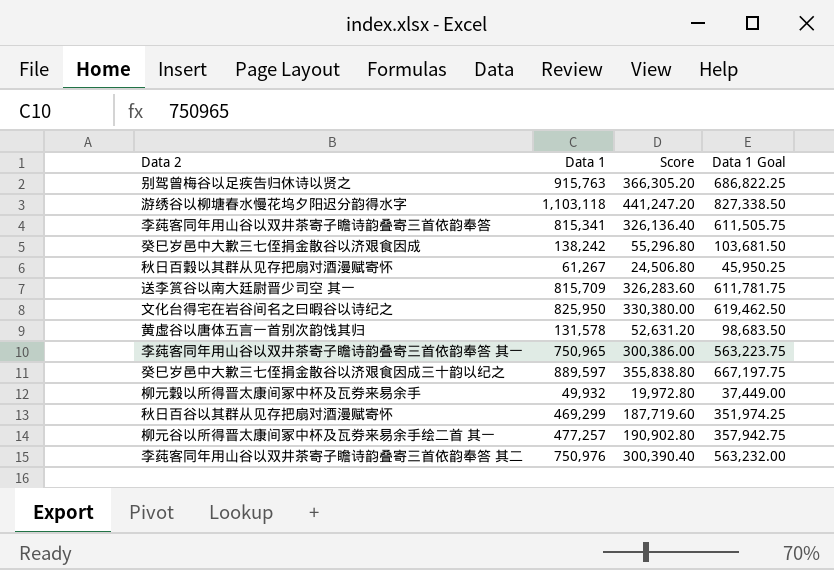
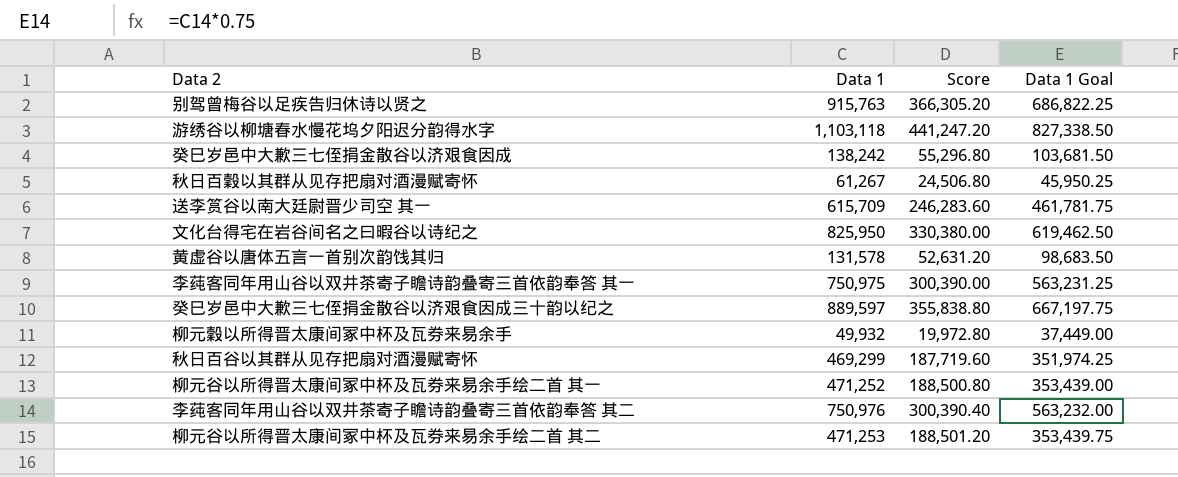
row 李莼客同年用山谷以双井茶寄子瞻诗韵叠寄三首依韵奉答: 815,341 | 326,136.40 | 611,505.75 -> none
送李筼谷以南大廷尉晋少司空 其一 | Data 1: 815,709 -> 615,709
送李筼谷以南大廷尉晋少司空 其一 | Score: 326,283.60 -> 246,283.60
送李筼谷以南大廷尉晋少司空 其一 | Data 1 Goal: 611,781.75 -> 461,781.75
李莼客同年用山谷以双井茶寄子瞻诗韵叠寄三首依韵奉答 其一 | Data 1: 750,965 -> 750,975
李莼客同年用山谷以双井茶寄子瞻诗韵叠寄三首依韵奉答 其一 | Score: 300,386.00 -> 300,390.00
李莼客同年用山谷以双井茶寄子瞻诗韵叠寄三首依韵奉答 其一 | Data 1 Goal: 563,223.75 -> 563,231.25
柳元谷以所得晋太康间冢中杯及瓦券来易余手绘二首 其一 | Data 1: 477,257 -> 471,252
柳元谷以所得晋太康间冢中杯及瓦券来易余手绘二首 其一 | Score: 190,902.80 -> 188,500.80
柳元谷以所得晋太康间冢中杯及瓦券来易余手绘二首 其一 | Data 1 Goal: 357,942.75 -> 353,439.00
row 柳元谷以所得晋太康间冢中杯及瓦券来易余手绘二首 其二: none -> 471,253 | 188,501.20 | 353,439.75

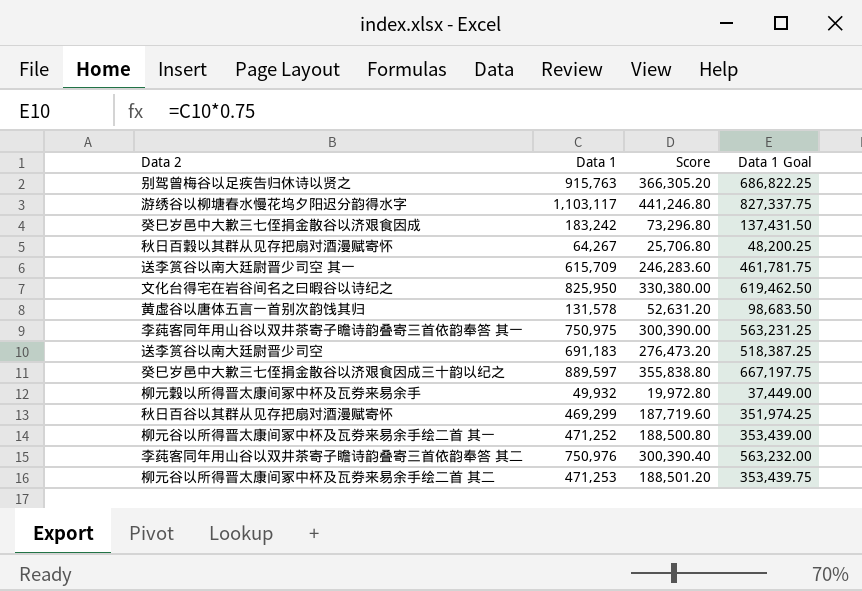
游绣谷以柳塘春水慢花坞夕阳迟分韵得水字 | Data 1: 1,103,118 -> 1,103,117
游绣谷以柳塘春水慢花坞夕阳迟分韵得水字 | Score: 441,247.20 -> 441,246.80
游绣谷以柳塘春水慢花坞夕阳迟分韵得水字 | Data 1 Goal: 827,338.50 -> 827,337.75
癸巳岁邑中大歉三七侄捐金散谷以济艰食因成 | Data 1: 138,242 -> 183,242
癸巳岁邑中大歉三七侄捐金散谷以济艰食因成 | Score: 55,296.80 -> 73,296.80
癸巳岁邑中大歉三七侄捐金散谷以济艰食因成 | Data 1 Goal: 103,681.50 -> 137,431.50
秋日百穀以其群从见存把扇对酒漫赋寄怀 | Data 1: 61,267 -> 64,267
秋日百穀以其群从见存把扇对酒漫赋寄怀 | Score: 24,506.80 -> 25,706.80
秋日百穀以其群从见存把扇对酒漫赋寄怀 | Data 1 Goal: 45,950.25 -> 48,200.25
row 送李筼谷以南大廷尉晋少司空: none -> 691,183 | 276,473.20 | 518,387.25

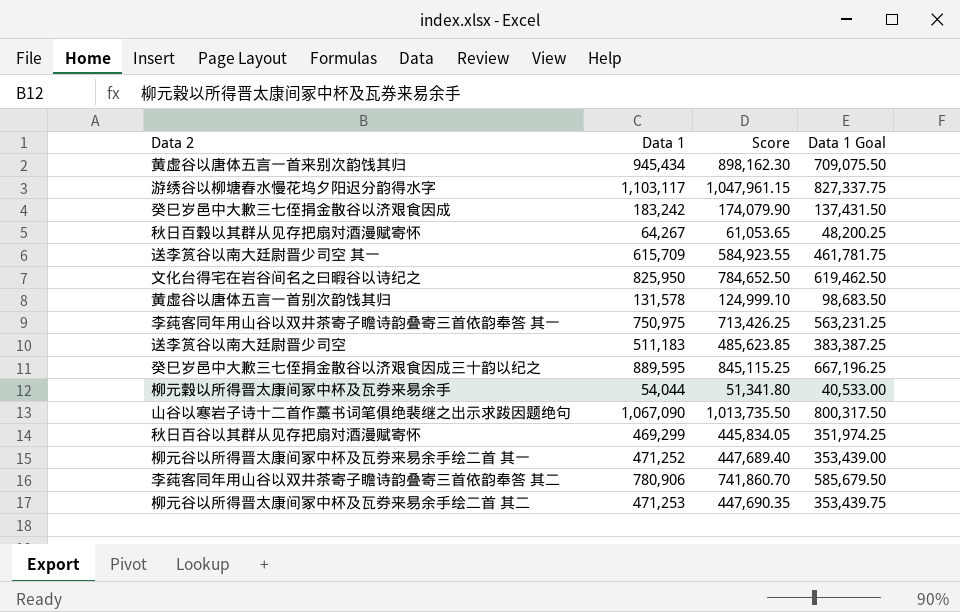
column Score | formula: [Data 1] * 0.4 -> [Data 1] * 0.95
row 别驾曾梅谷以足疾告归休诗以贤之: 915,763 | 366,305.20 | 686,822.25 -> none
row 黄虚谷以唐体五言一首来别次韵饯其归: none -> 945,434 | 898,162.30 | 709,075.50
送李筼谷以南大廷尉晋少司空 | Data 1: 691,183 -> 511,183
送李筼谷以南大廷尉晋少司空 | Data 1 Goal: 518,387.25 -> 383,387.25
癸巳岁邑中大歉三七侄捐金散谷以济艰食因成三十韵以纪之 | Data 1: 889,597 -> 889,595
癸巳岁邑中大歉三七侄捐金散谷以济艰食因成三十韵以纪之 | Data 1 Goal: 667,197.75 -> 667,196.25
柳元穀以所得晋太康间冢中杯及瓦券来易余手 | Data 1: 49,932 -> 54,044
柳元穀以所得晋太康间冢中杯及瓦券来易余手 | Data 1 Goal: 37,449.00 -> 40,533.00
row 山谷以寒岩子诗十二首作藁书词笔俱绝裴继之出示求跋因题绝句: none -> 1,067,090 | 1,013,735.50 | 800,317.50
李莼客同年用山谷以双井茶寄子瞻诗韵叠寄三首依韵奉答 其二 | Data 1: 750,976 -> 780,906
李莼客同年用山谷以双井茶寄子瞻诗韵叠寄三首依韵奉答 其二 | Data 1 Goal: 563,232.00 -> 585,679.50

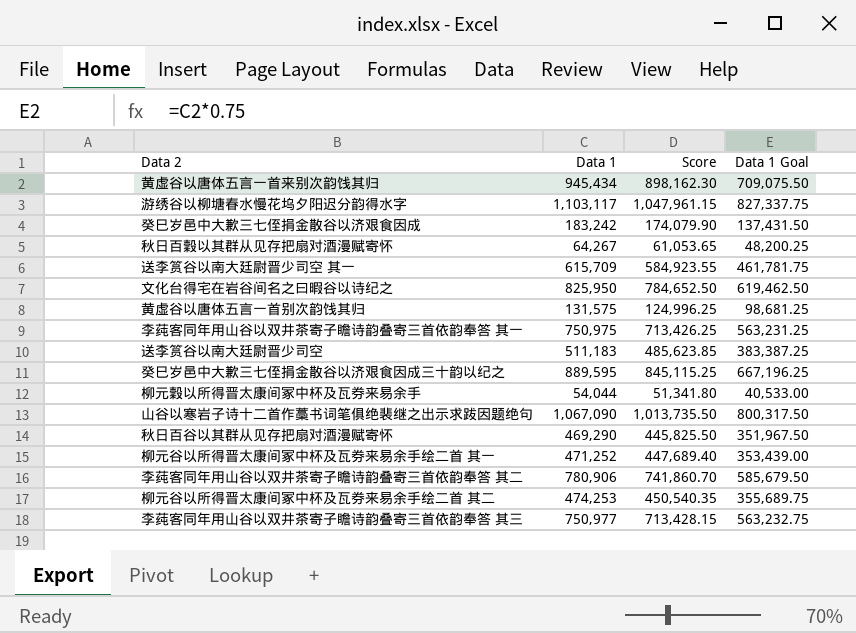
黄虚谷以唐体五言一首别次韵饯其归 | Data 1: 131,578 -> 131,575
黄虚谷以唐体五言一首别次韵饯其归 | Score: 124,999.10 -> 124,996.25
黄虚谷以唐体五言一首别次韵饯其归 | Data 1 Goal: 98,683.50 -> 98,681.25
秋日百谷以其群从见存把扇对酒漫赋寄怀 | Data 1: 469,299 -> 469,290
秋日百谷以其群从见存把扇对酒漫赋寄怀 | Score: 445,834.05 -> 445,825.50
秋日百谷以其群从见存把扇对酒漫赋寄怀 | Data 1 Goal: 351,974.25 -> 351,967.50
柳元谷以所得晋太康间冢中杯及瓦券来易余手绘二首 其二 | Data 1: 471,253 -> 474,253
柳元谷以所得晋太康间冢中杯及瓦券来易余手绘二首 其二 | Score: 447,690.35 -> 450,540.35
柳元谷以所得晋太康间冢中杯及瓦券来易余手绘二首 其二 | Data 1 Goal: 353,439.75 -> 355,689.75
row 李莼客同年用山谷以双井茶寄子瞻诗韵叠寄三首依韵奉答 其三: none -> 750,977 | 713,428.15 | 563,232.75

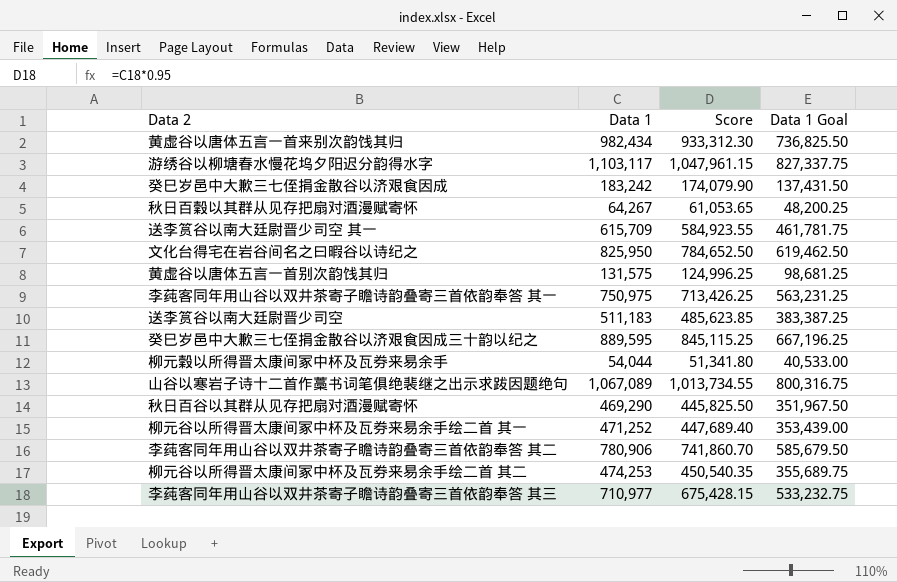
黄虚谷以唐体五言一首来别次韵饯其归 | Data 1: 945,434 -> 982,434
黄虚谷以唐体五言一首来别次韵饯其归 | Score: 898,162.30 -> 933,312.30
黄虚谷以唐体五言一首来别次韵饯其归 | Data 1 Goal: 709,075.50 -> 736,825.50
山谷以寒岩子诗十二首作藁书词笔俱绝裴继之出示求跋因题绝句 | Data 1: 1,067,090 -> 1,067,089
山谷以寒岩子诗十二首作藁书词笔俱绝裴继之出示求跋因题绝句 | Score: 1,013,735.50 -> 1,013,734.55
山谷以寒岩子诗十二首作藁书词笔俱绝裴继之出示求跋因题绝句 | Data 1 Goal: 800,317.50 -> 800,316.75
李莼客同年用山谷以双井茶寄子瞻诗韵叠寄三首依韵奉答 其三 | Data 1: 750,977 -> 710,977
李莼客同年用山谷以双井茶寄子瞻诗韵叠寄三首依韵奉答 其三 | Score: 713,428.15 -> 675,428.15
李莼客同年用山谷以双井茶寄子瞻诗韵叠寄三首依韵奉答 其三 | Data 1 Goal: 563,232.75 -> 533,232.75

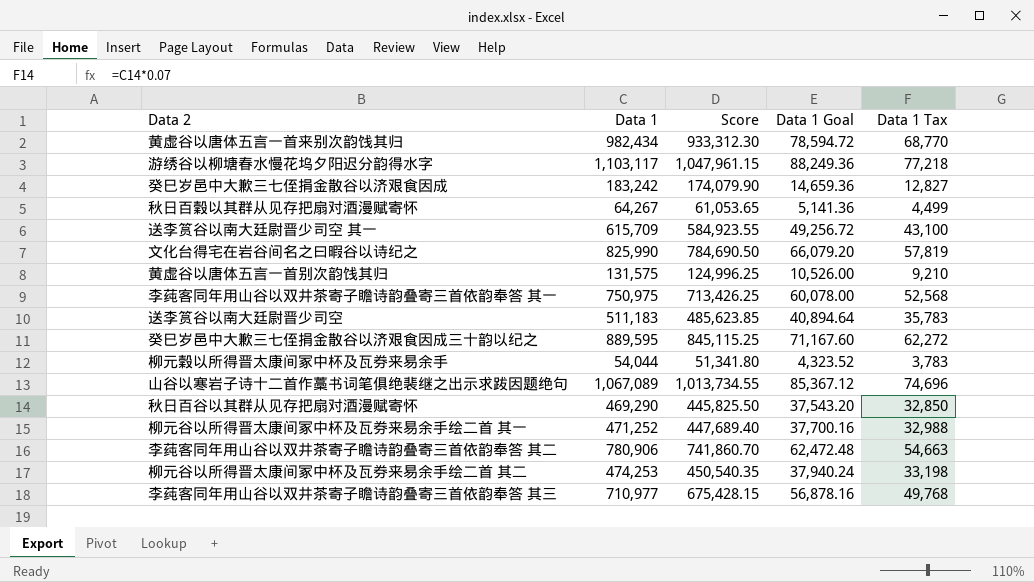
column Data 1 Goal | formula: [Data 1] * 0.75 -> [Data 1] * 0.08
column Data 1 Tax | formula: none -> [Data 1] * 0.07
文化台得宅在岩谷间名之曰暇谷以诗纪之 | Data 1: 825,950 -> 825,990
文化台得宅在岩谷间名之曰暇谷以诗纪之 | Score: 784,652.50 -> 784,690.50

